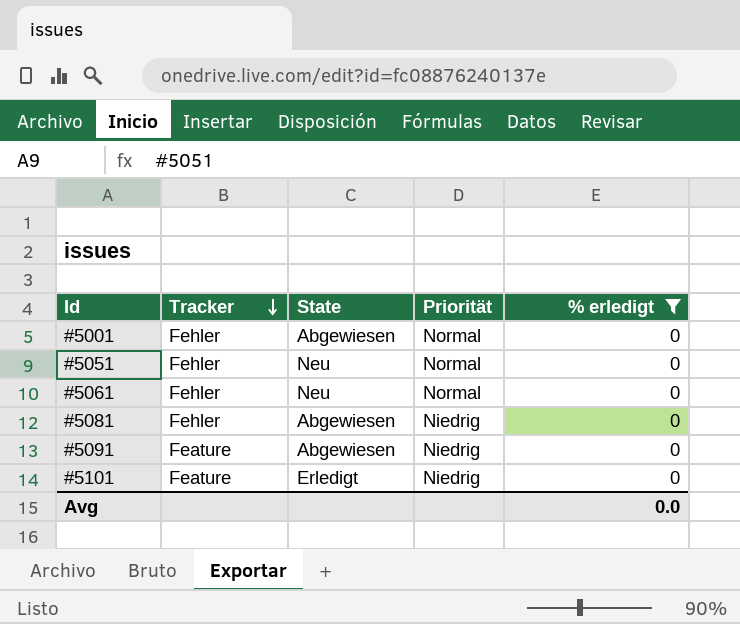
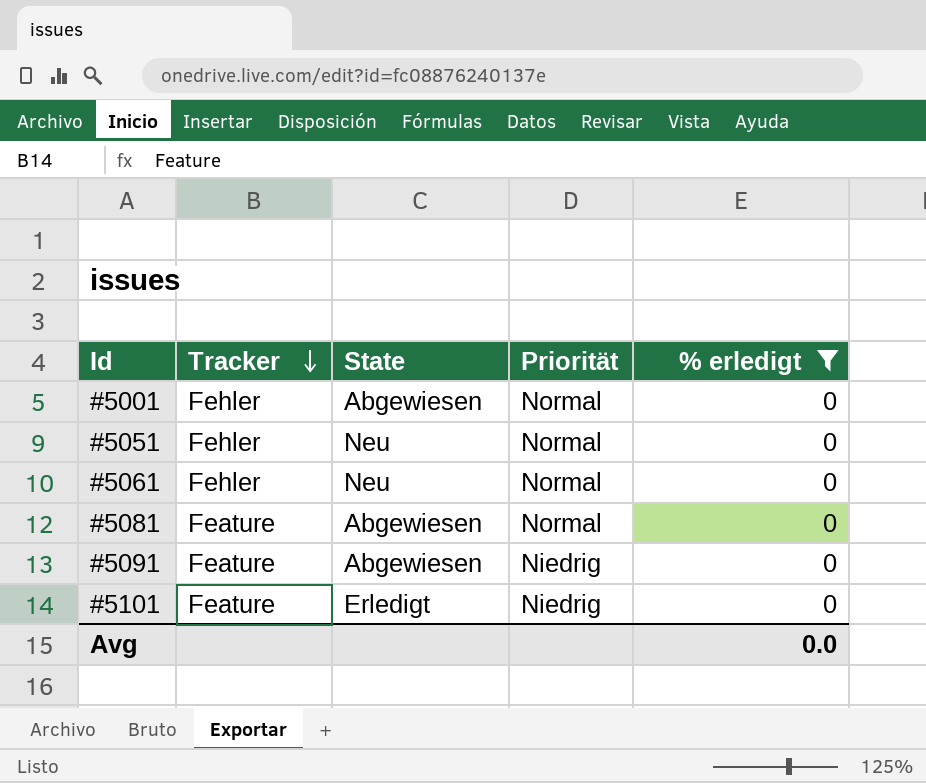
#5081 | Tracker: Fehler -> Feature
#5081 | Priorität: Niedrig -> Normal

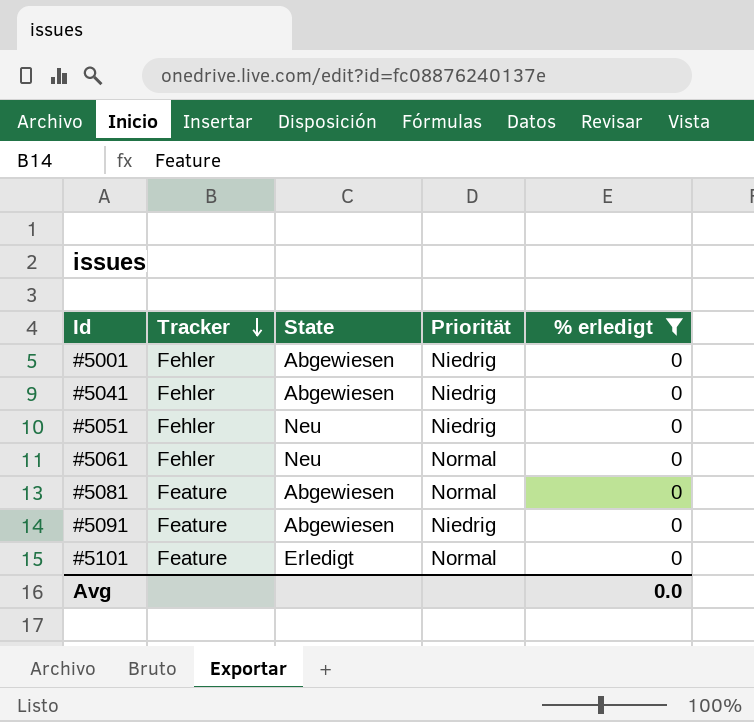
#5001 | Priorität: Normal -> Niedrig
row #5041: none -> Fehler | Abgewiesen | Niedrig | 0
#5051 | Priorität: Normal -> Niedrig
#5101 | Priorität: Niedrig -> Normal

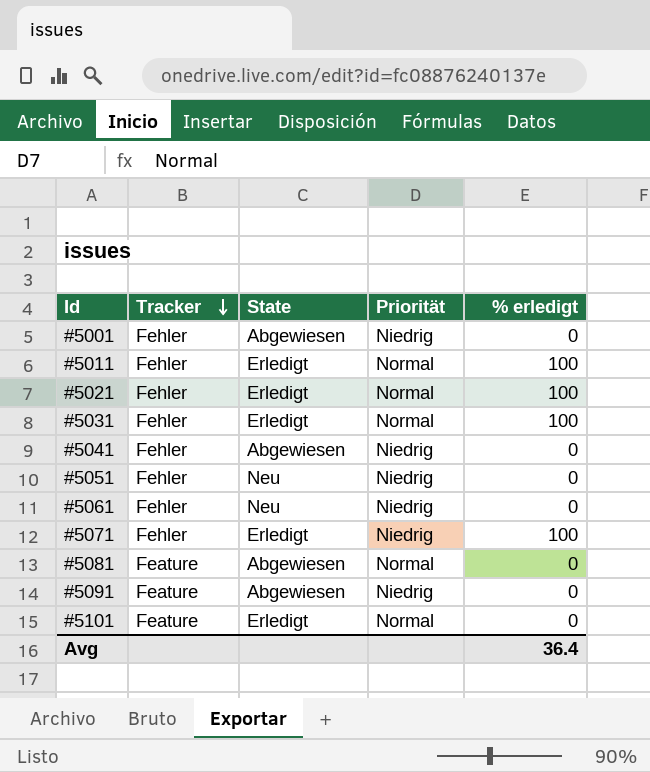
filter: % erledigt = 0 -> none
#5061 | Priorität: Normal -> Niedrig
Avg | % erledigt: 0.0 -> 36.4

